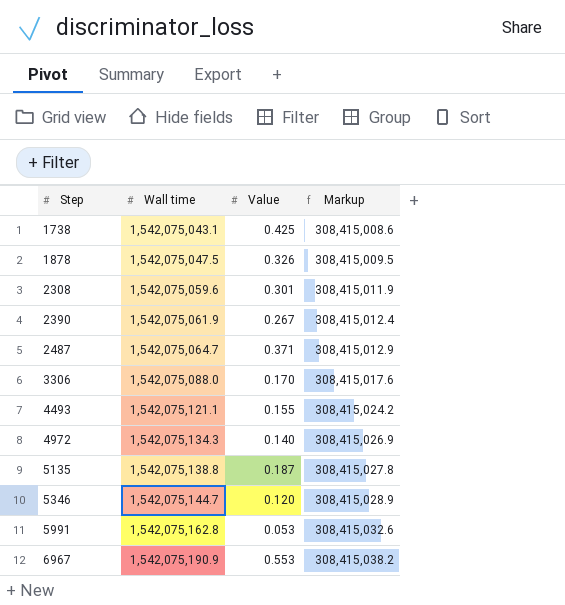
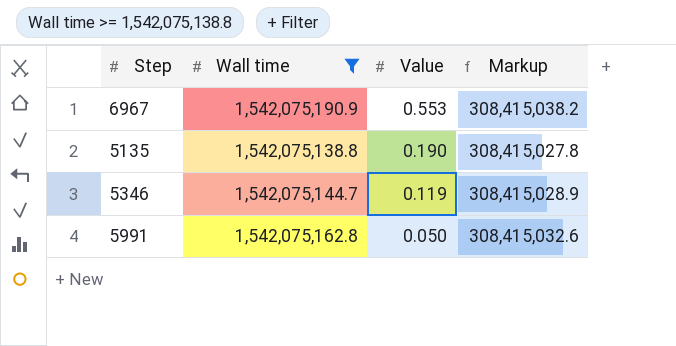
filter: none -> Wall time >= 1,542,075,138.8
row order: Step ascending -> Value descending
5135 | Value: 0.187 -> 0.190
5346 | Value: 0.120 -> 0.119
5991 | Value: 0.053 -> 0.050

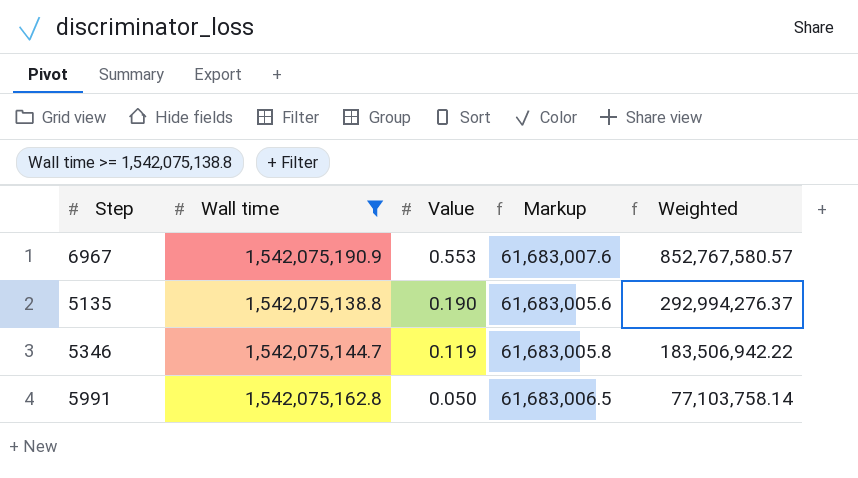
column Markup | formula: [Wall time] * 0.2 -> [Wall time] * 0.04
column Weighted | formula: none -> [Wall time] * [Value]

